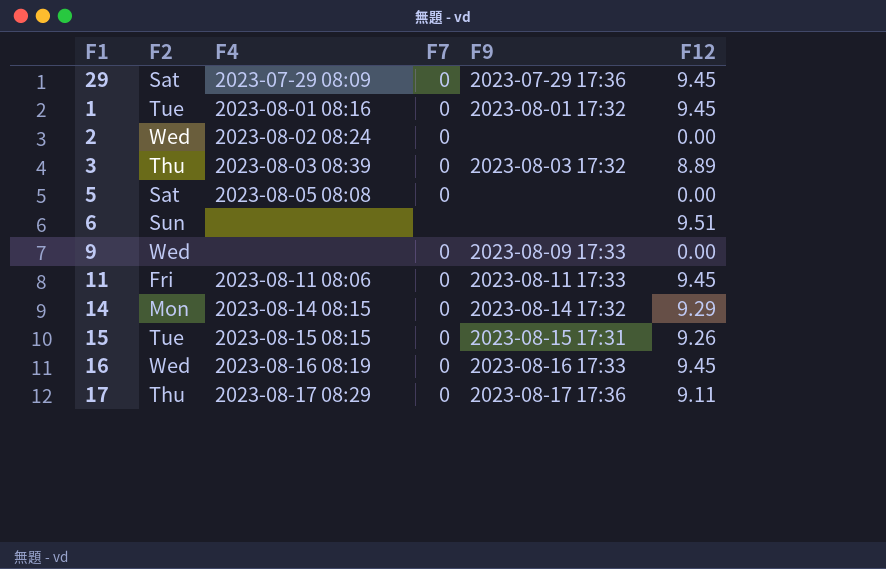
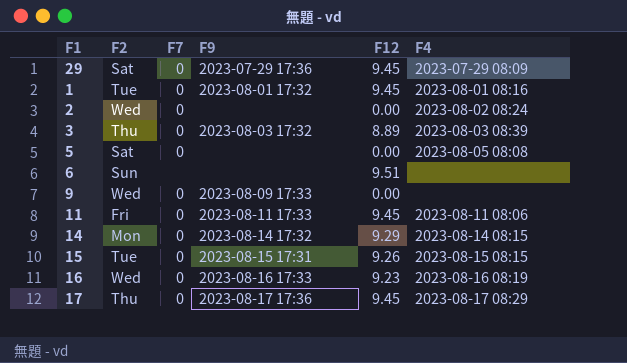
column F4 | position: 3 -> 6
16 | F12: 9.45 -> 9.23
17 | F12: 9.11 -> 9.45

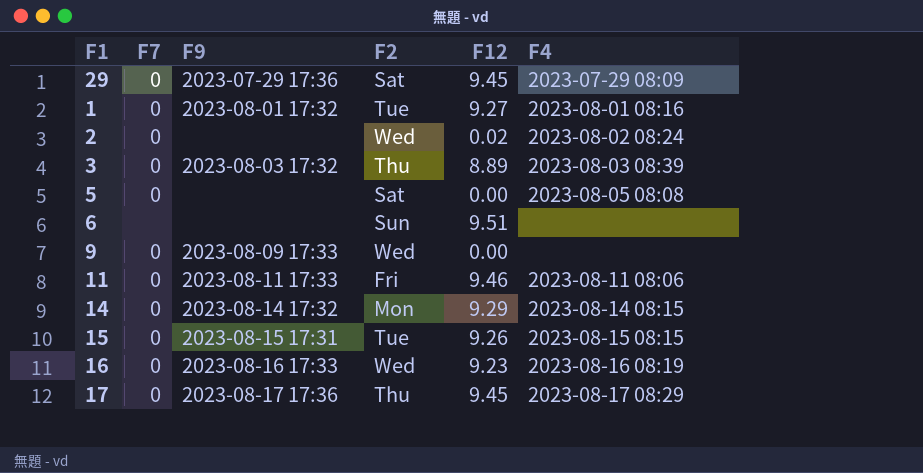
column F2 | position: 2 -> 4
1 | F12: 9.45 -> 9.27
2 | F12: 0.00 -> 0.02
11 | F12: 9.45 -> 9.46

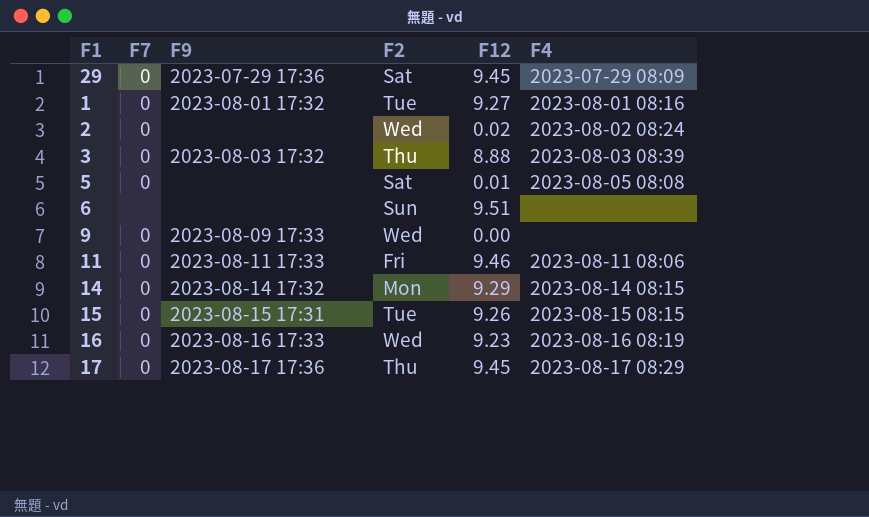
3 | F12: 8.89 -> 8.88
5 | F12: 0.00 -> 0.01

